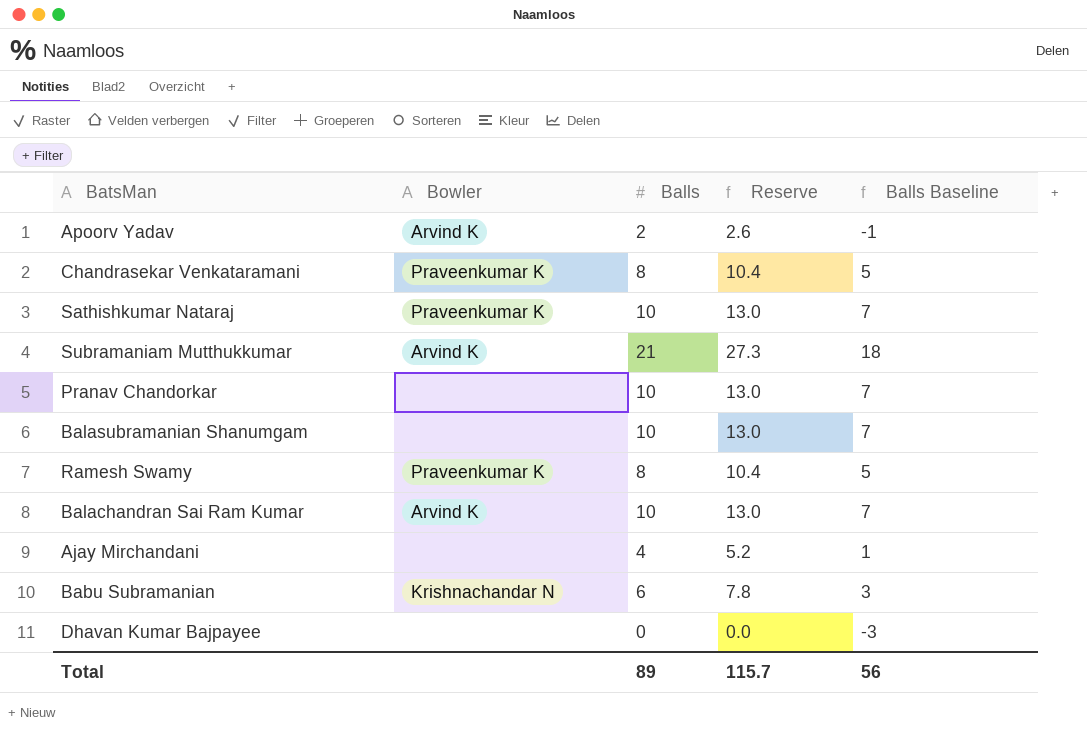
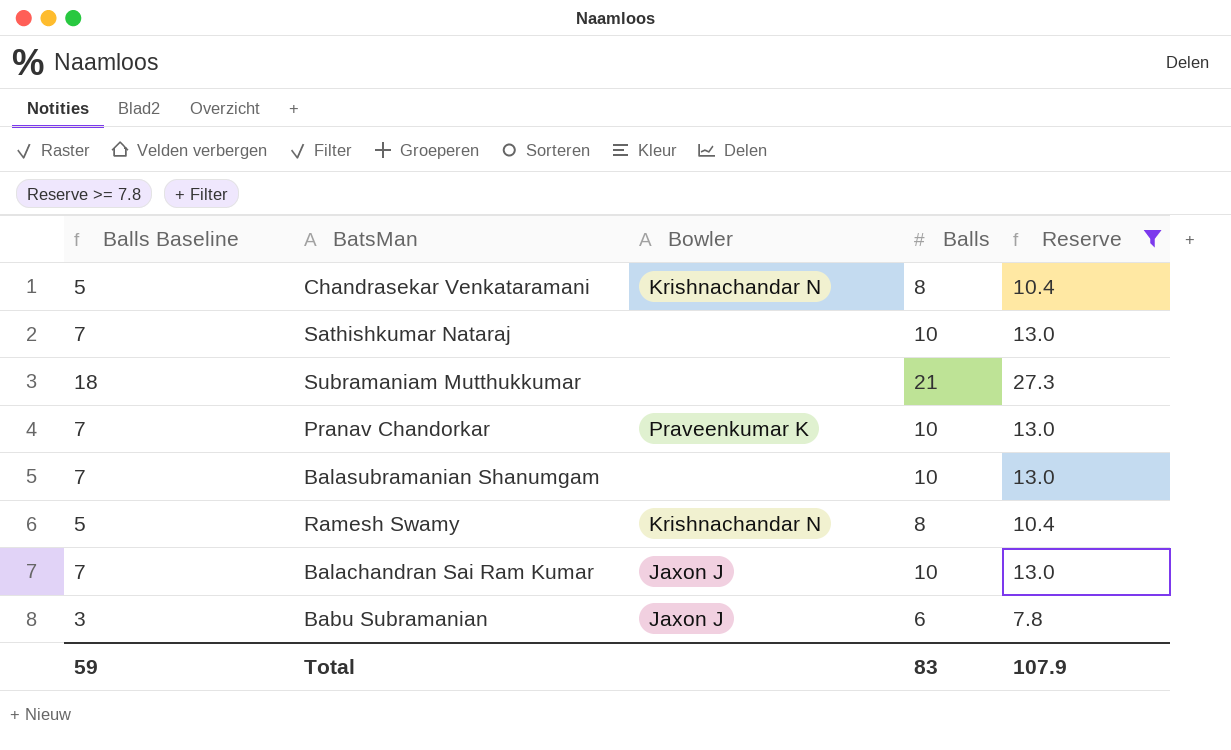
filter: none -> Reserve >= 7.8
column Balls Baseline | position: 5 -> 1
Chandrasekar Venkataramani | Bowler: Praveenkumar K -> Krishnachandar N
Sathishkumar Nataraj | Bowler: Praveenkumar K -> none
Subramaniam Mutthukkumar | Bowler: Arvind K -> none
Pranav Chandorkar | Bowler: none -> Praveenkumar K
Ramesh Swamy | Bowler: Praveenkumar K -> Krishnachandar N
Balachandran Sai Ram Kumar | Bowler: Arvind K -> Jaxon J
Babu Subramanian | Bowler: Krishnachandar N -> Jaxon J
Total | Balls Baseline: 56 -> 59
Total | Balls: 89 -> 83
Total | Reserve: 115.7 -> 107.9

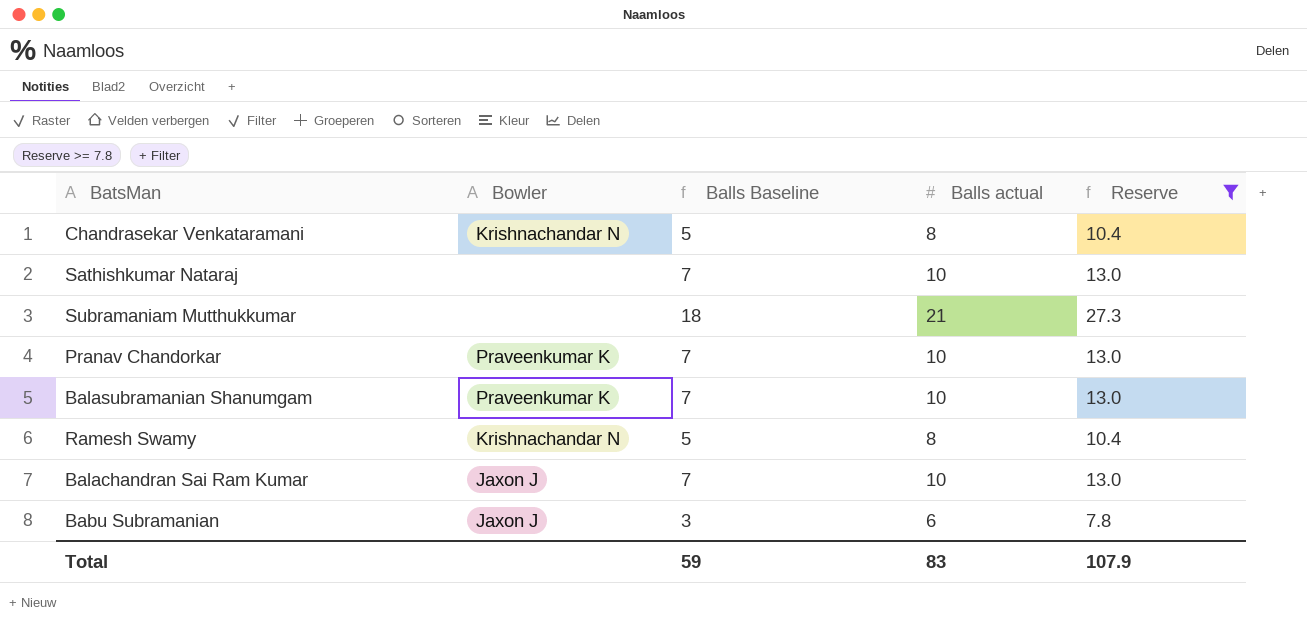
column Balls Baseline | position: 1 -> 3
column name: Balls -> Balls actual
Balasubramanian Shanumgam | Bowler: none -> Praveenkumar K

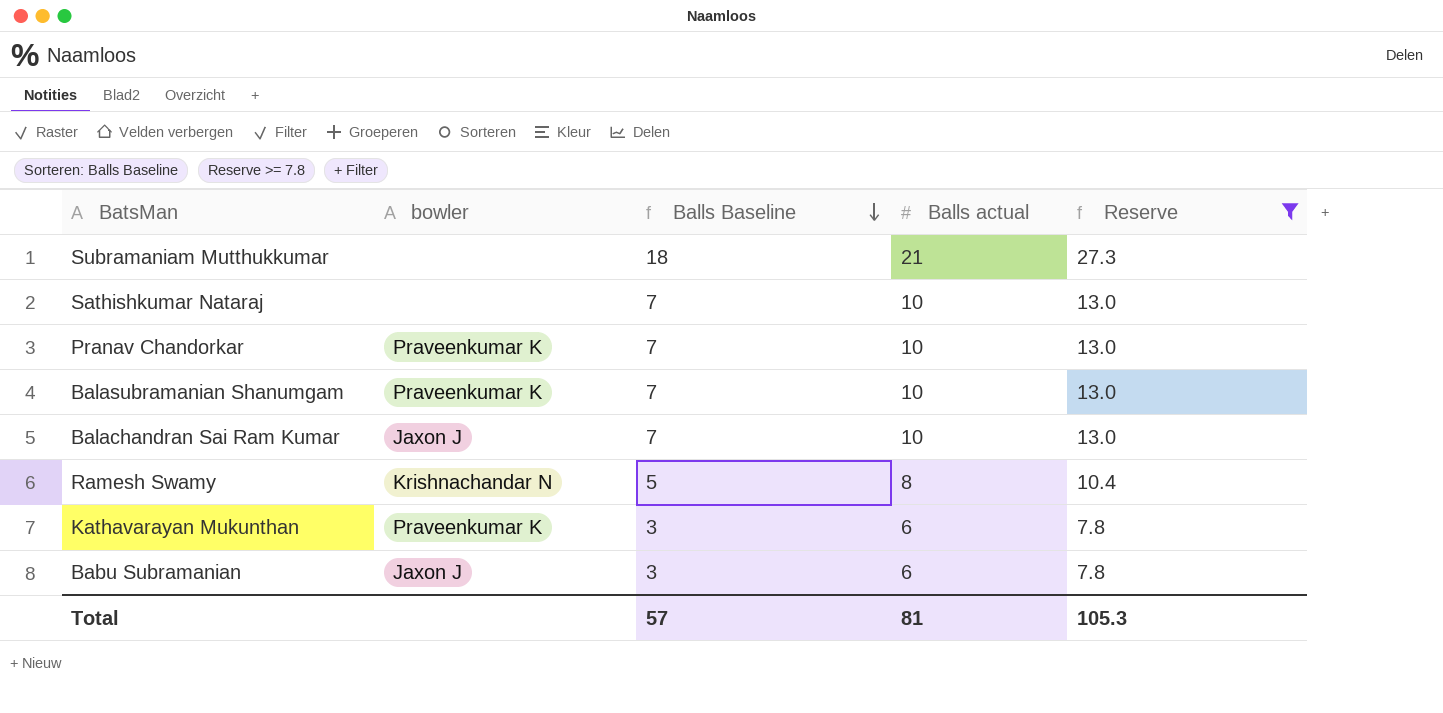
row order: none -> Balls Baseline descending
column name: Bowler -> bowler
row Chandrasekar Venkataramani: Krishnachandar N | 5 | 8 | 10.4 -> none
row Kathavarayan Mukunthan: none -> Praveenkumar K | 3 | 6 | 7.8
Total | Balls Baseline: 59 -> 57
Total | Balls actual: 83 -> 81
Total | Reserve: 107.9 -> 105.3

